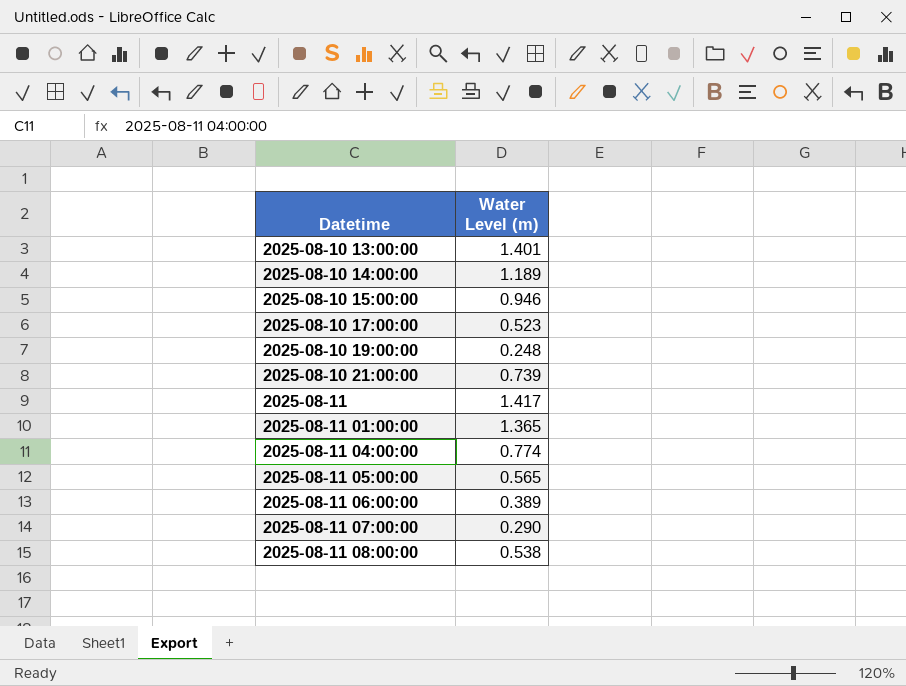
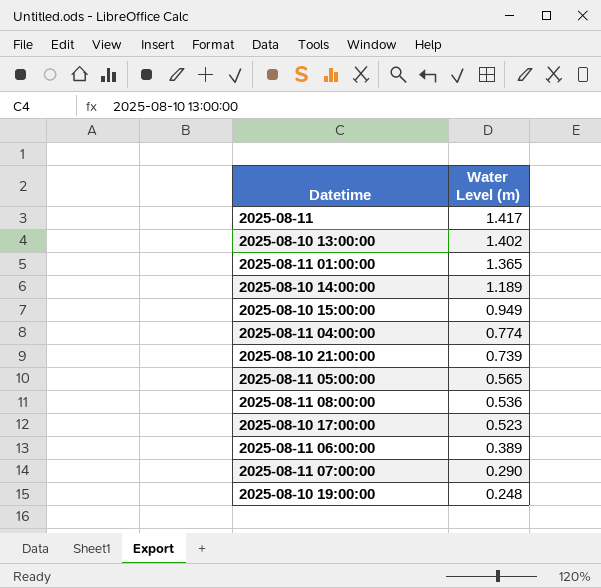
row order: Datetime ascending -> Water Level (m) descending
2025-08-10 13:00:00 | Water Level (m): 1.401 -> 1.402
2025-08-10 15:00:00 | Water Level (m): 0.946 -> 0.949
2025-08-11 08:00:00 | Water Level (m): 0.538 -> 0.536

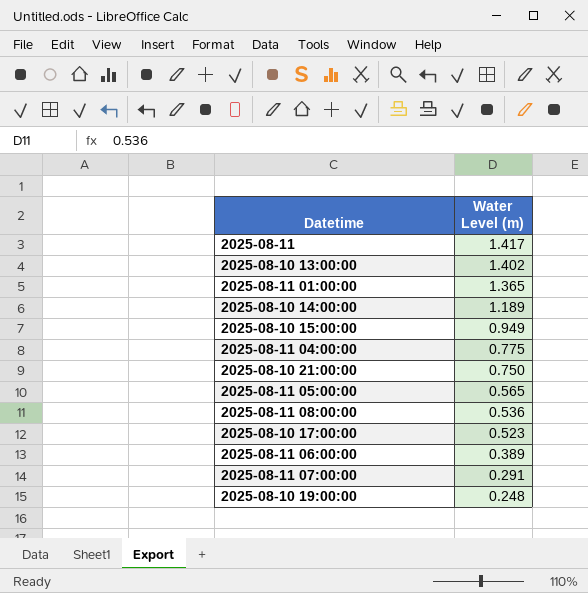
2025-08-11 04:00:00 | Water Level (m): 0.774 -> 0.775
2025-08-10 21:00:00 | Water Level (m): 0.739 -> 0.750
2025-08-11 07:00:00 | Water Level (m): 0.290 -> 0.291

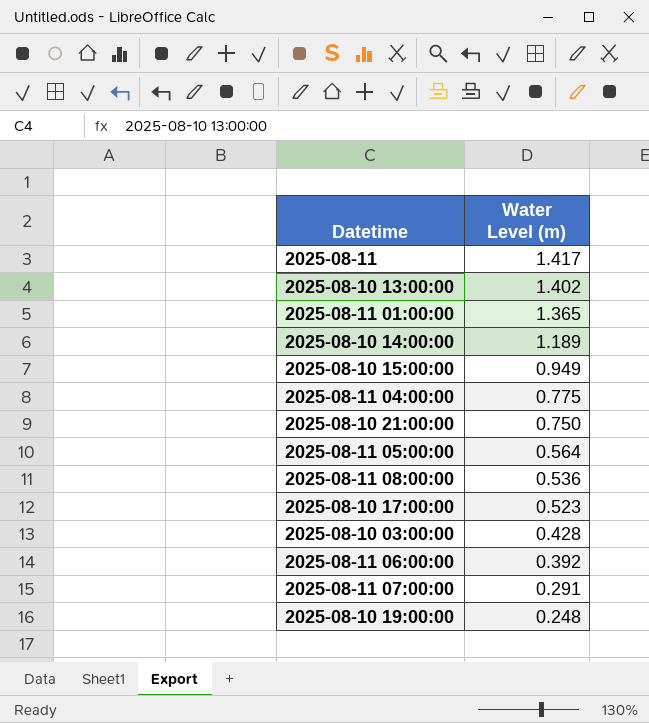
2025-08-11 05:00:00 | Water Level (m): 0.565 -> 0.564
row 2025-08-10 03:00:00: none -> 0.428
2025-08-11 06:00:00 | Water Level (m): 0.389 -> 0.392

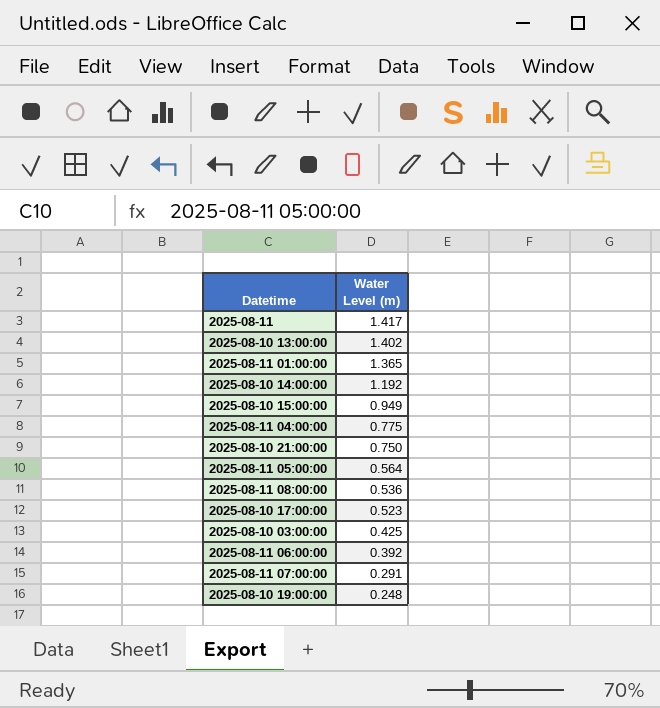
2025-08-10 14:00:00 | Water Level (m): 1.189 -> 1.192
2025-08-10 03:00:00 | Water Level (m): 0.428 -> 0.425

